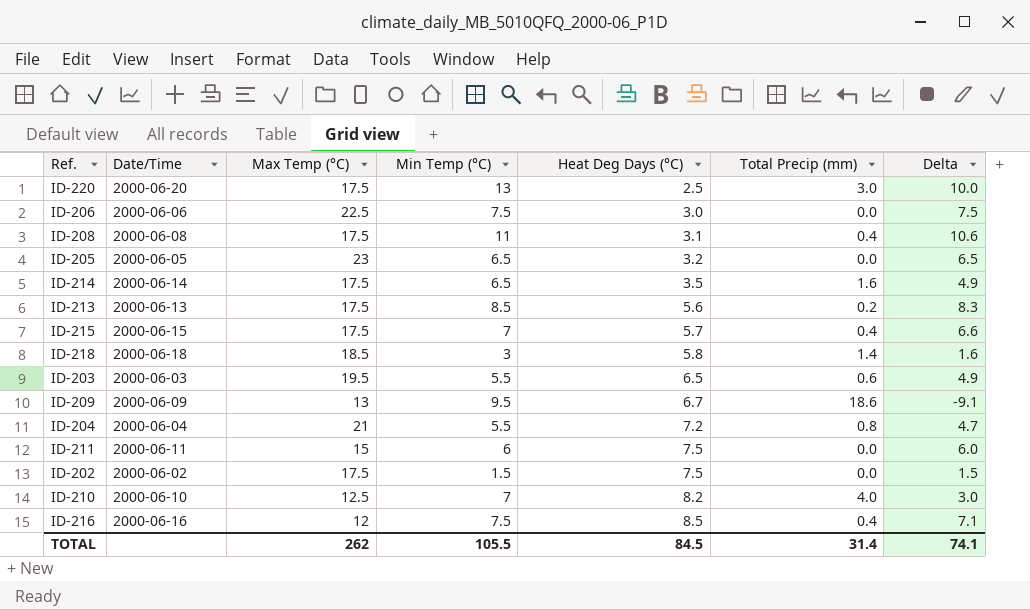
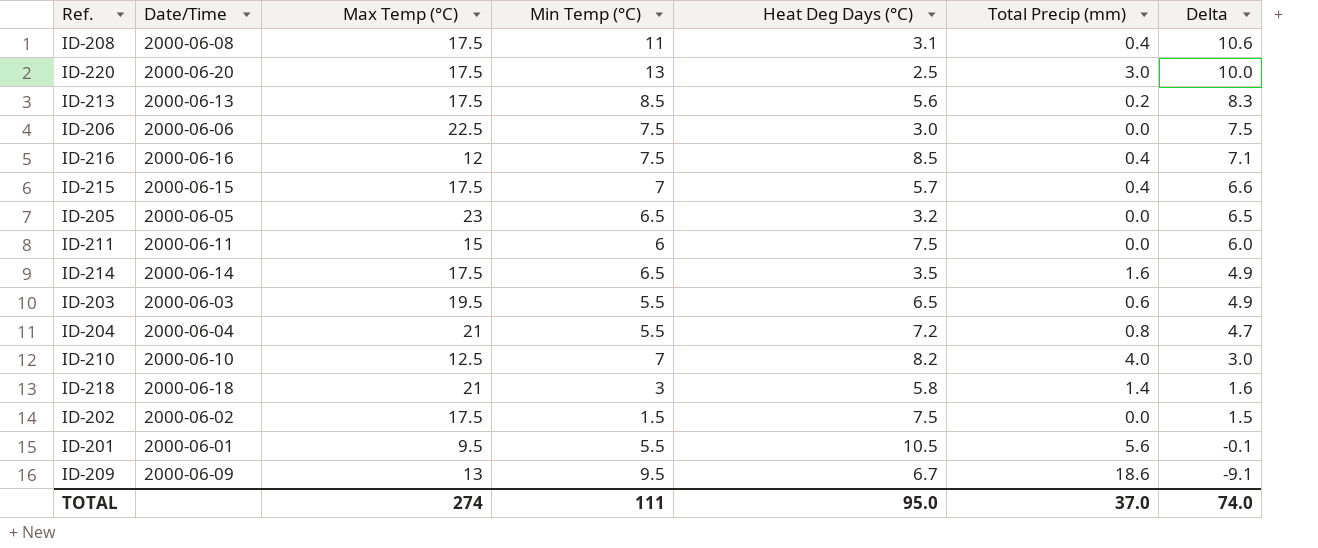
row order: Heat Deg Days (°C) ascending -> Delta descending
ID-218 | Max Temp (°C): 18.5 -> 21
row ID-201: none -> 2000-06-01 | 9.5 | 5.5 | 10.5 | 5.6 | -0.1
TOTAL | Max Temp (°C): 262 -> 274
TOTAL | Min Temp (°C): 105.5 -> 111
TOTAL | Heat Deg Days (°C): 84.5 -> 95.0
TOTAL | Total Precip (mm): 31.4 -> 37.0
TOTAL | Delta: 74.1 -> 74.0

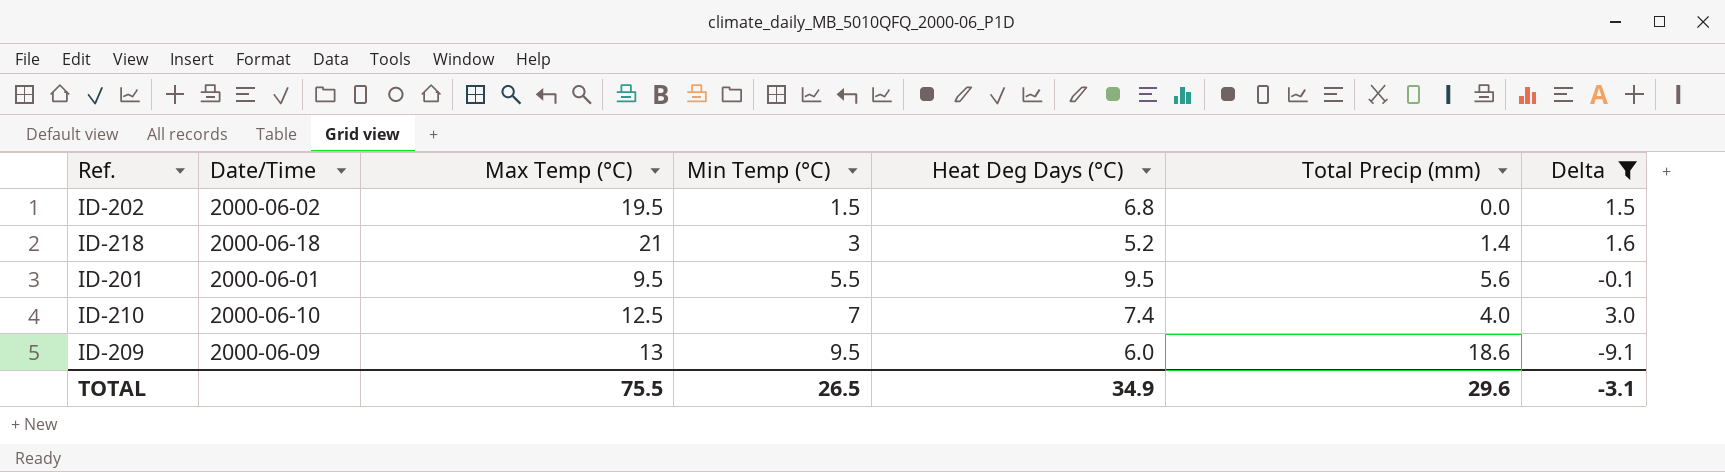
filter: none -> Delta <= 3.0
row order: Delta descending -> Min Temp (°C) ascending
ID-202 | Max Temp (°C): 17.5 -> 19.5
ID-202 | Heat Deg Days (°C): 7.5 -> 6.8
ID-218 | Heat Deg Days (°C): 5.8 -> 5.2
ID-201 | Heat Deg Days (°C): 10.5 -> 9.5
ID-210 | Heat Deg Days (°C): 8.2 -> 7.4
ID-209 | Heat Deg Days (°C): 6.7 -> 6.0
TOTAL | Max Temp (°C): 274 -> 75.5
TOTAL | Min Temp (°C): 111 -> 26.5
TOTAL | Heat Deg Days (°C): 95.0 -> 34.9
TOTAL | Total Precip (mm): 37.0 -> 29.6
TOTAL | Delta: 74.0 -> -3.1

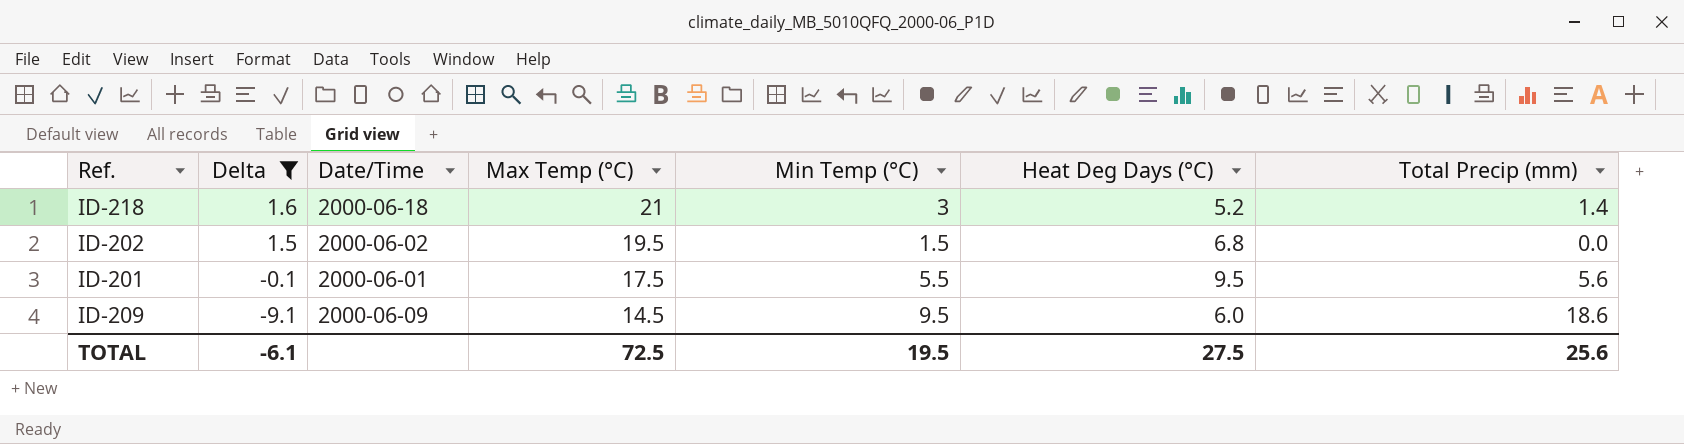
row order: Min Temp (°C) ascending -> Delta descending
column Delta | position: 7 -> 2
row ID-210: 2000-06-10 | 12.5 | 7 | 7.4 | 4.0 | 3.0 -> none
ID-201 | Max Temp (°C): 9.5 -> 17.5
ID-209 | Max Temp (°C): 13 -> 14.5
TOTAL | Delta: -3.1 -> -6.1
TOTAL | Max Temp (°C): 75.5 -> 72.5
TOTAL | Min Temp (°C): 26.5 -> 19.5
TOTAL | Heat Deg Days (°C): 34.9 -> 27.5
TOTAL | Total Precip (mm): 29.6 -> 25.6

